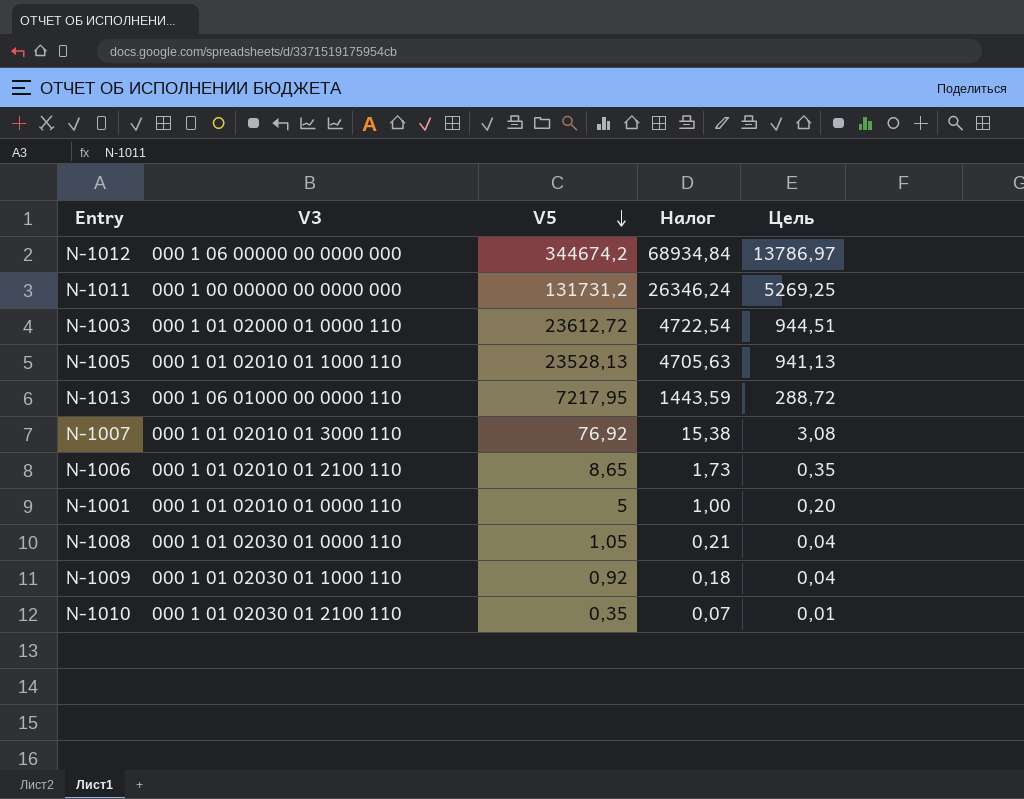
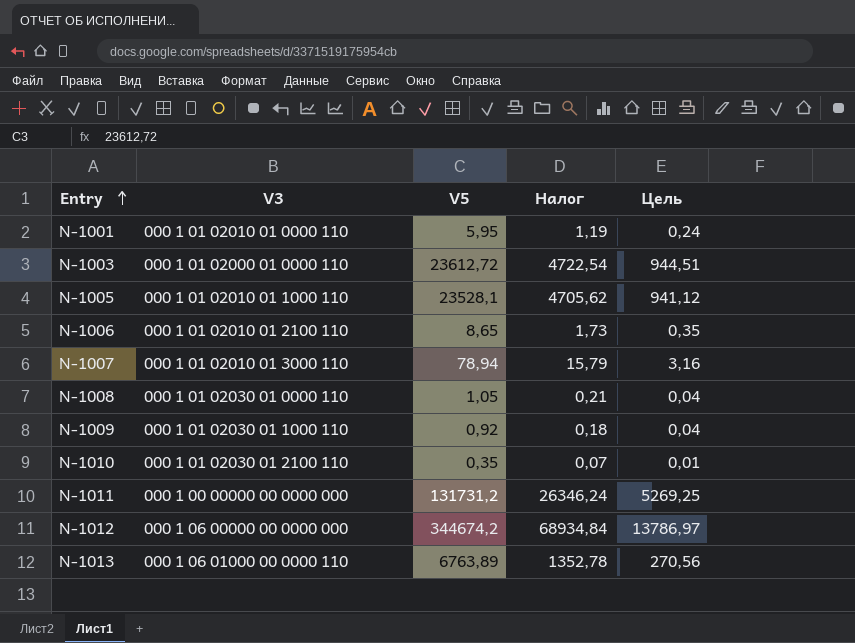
row order: V5 descending -> Entry ascending
N-1001 | V5: 5 -> 5,95
N-1001 | Налог: 1,00 -> 1,19
N-1001 | Цель: 0,20 -> 0,24
N-1005 | V5: 23528,13 -> 23528,1
N-1005 | Налог: 4705,63 -> 4705,62
N-1005 | Цель: 941,13 -> 941,12
N-1007 | V5: 76,92 -> 78,94
N-1007 | Налог: 15,38 -> 15,79
N-1007 | Цель: 3,08 -> 3,16
N-1013 | V5: 7217,95 -> 6763,89
N-1013 | Налог: 1443,59 -> 1352,78
N-1013 | Цель: 288,72 -> 270,56

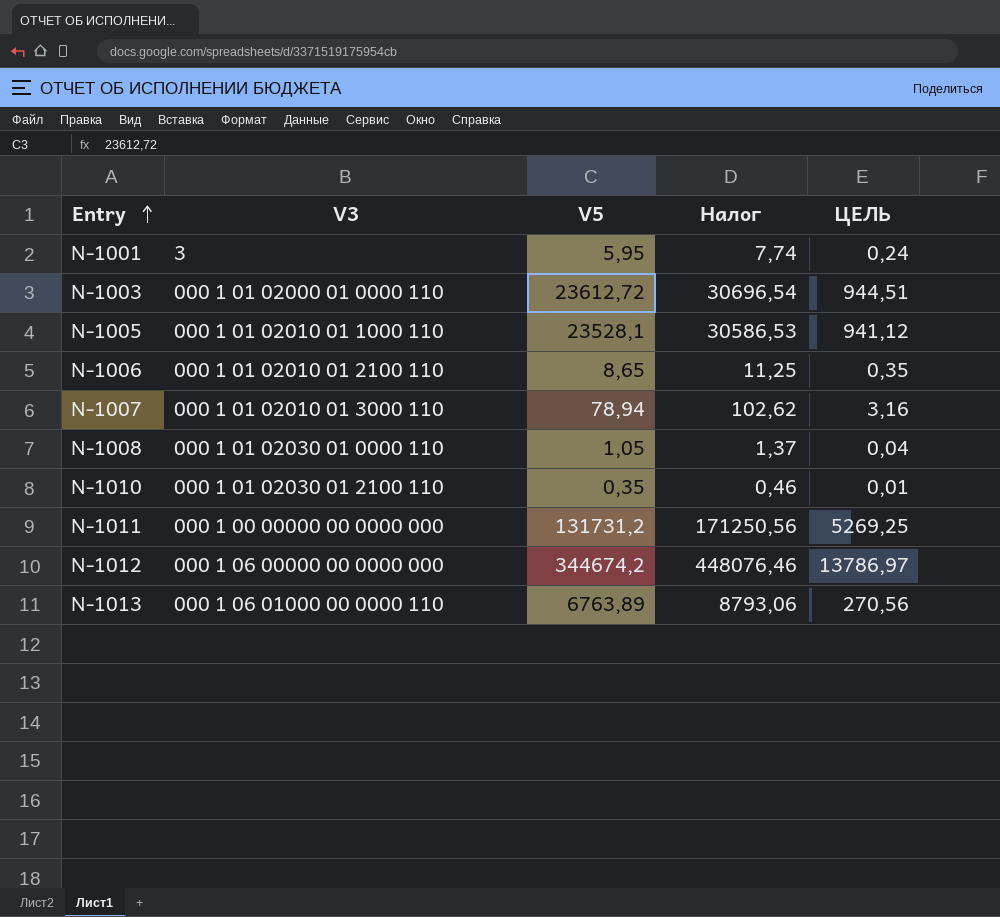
column Налог | formula: [V5] * 0,2 -> [V5] * 1,3
column name: Цель -> ЦЕЛЬ
row N-1009: 000 1 01 02030 01 1000 110 | 0,92 | 0,18 | 0,04 -> none
N-1001 | V3: 000 1 01 02010 01 0000 110 -> 3

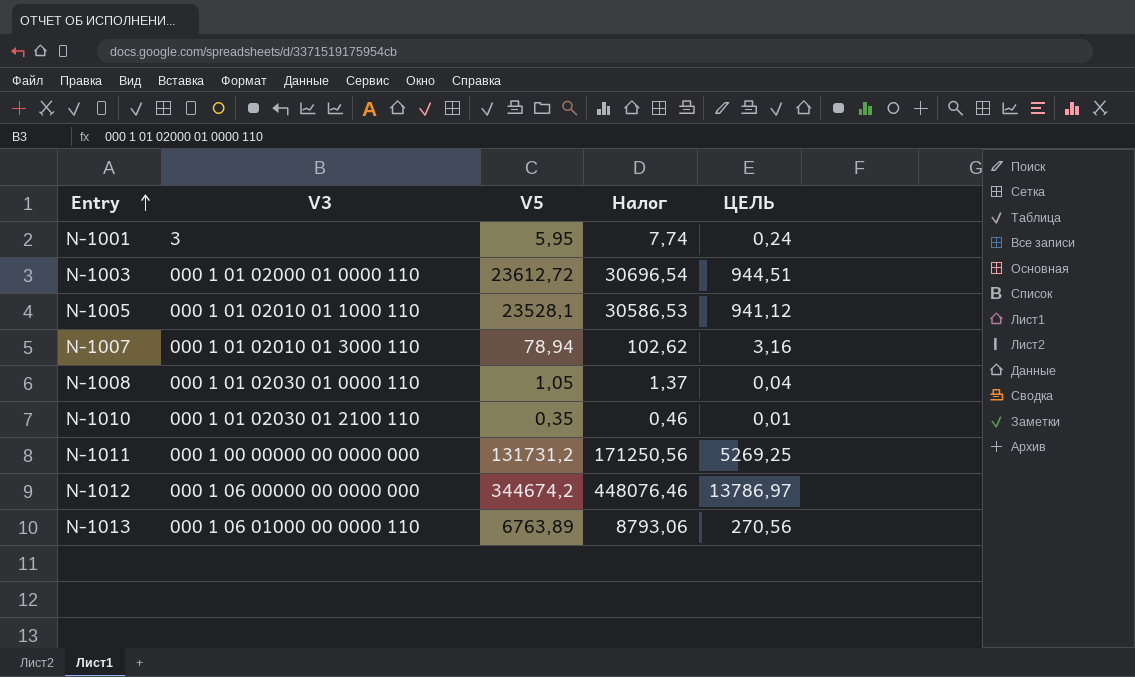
row N-1006: 000 1 01 02010 01 2100 110 | 8,65 | 11,25 | 0,35 -> none

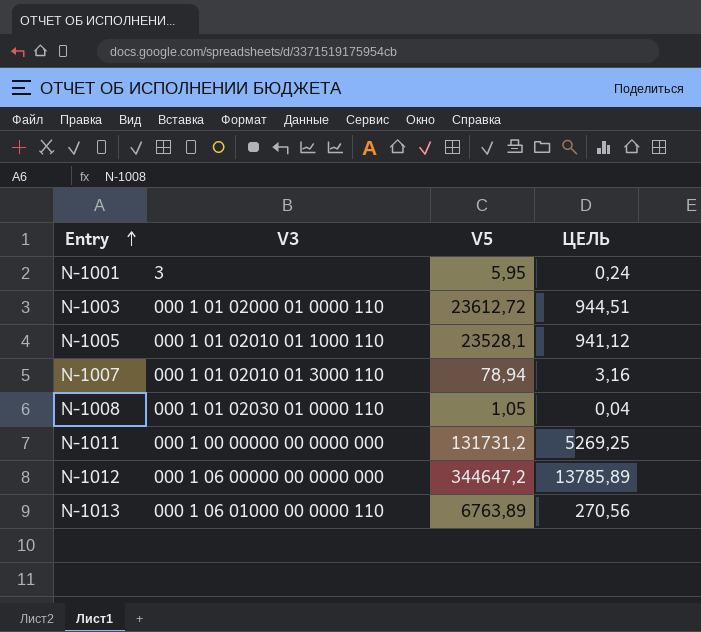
column Налог | formula: [V5] * 1,3 -> none
row N-1010: 000 1 01 02030 01 2100 110 | 0,35 | 0,46 | 0,01 -> none
N-1012 | V5: 344674,2 -> 344647,2
N-1012 | ЦЕЛЬ: 13786,97 -> 13785,89

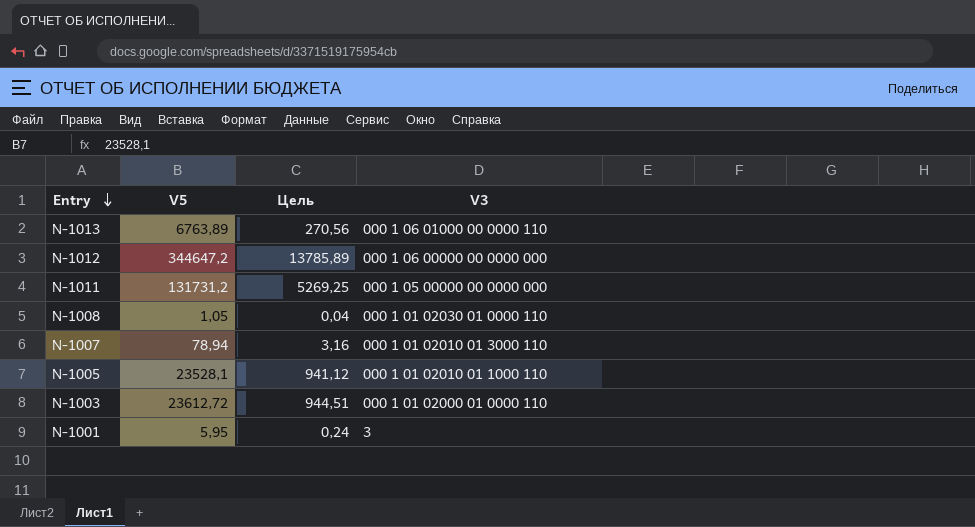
row order: Entry ascending -> Entry descending
column name: ЦЕЛЬ -> Цель
column V3 | position: 2 -> 4
N-1011 | V3: 000 1 00 00000 00 0000 000 -> 000 1 05 00000 00 0000 000

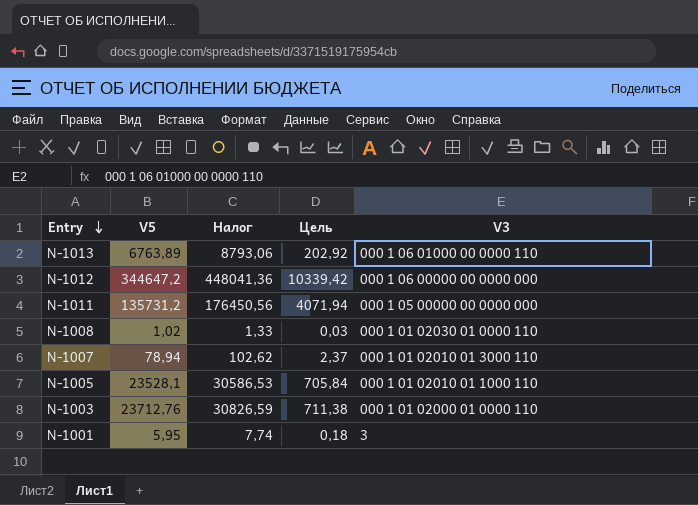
column Налог | formula: none -> [V5] * 1,3
column Цель | formula: [V5] * 0,04 -> [V5] * 0,03
N-1011 | V5: 131731,2 -> 135731,2
N-1008 | V5: 1,05 -> 1,02
N-1003 | V5: 23612,72 -> 23712,76

